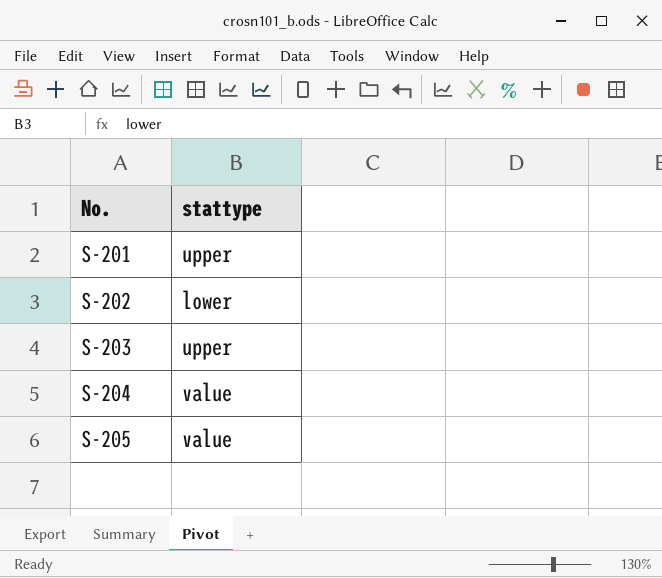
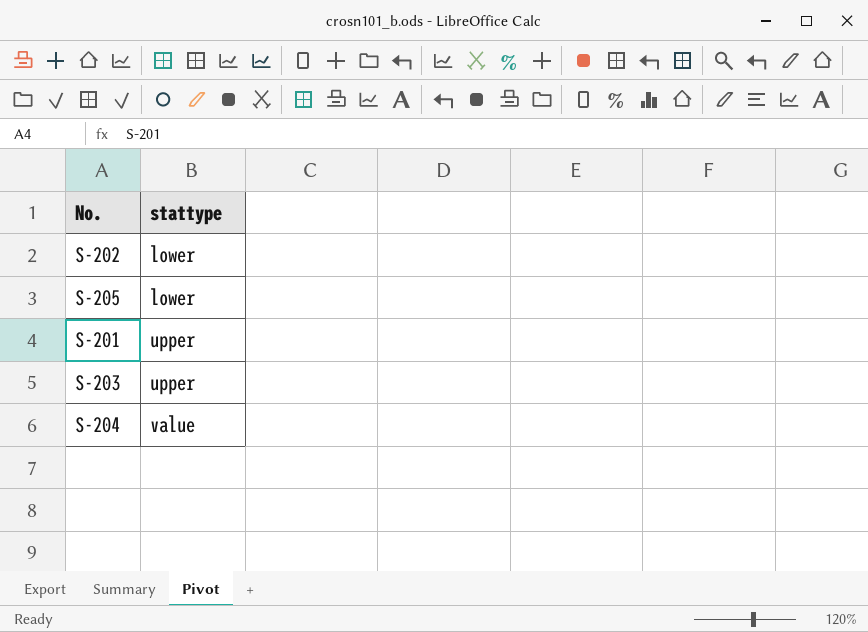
row order: No. ascending -> stattype ascending
S-205 | stattype: value -> lower

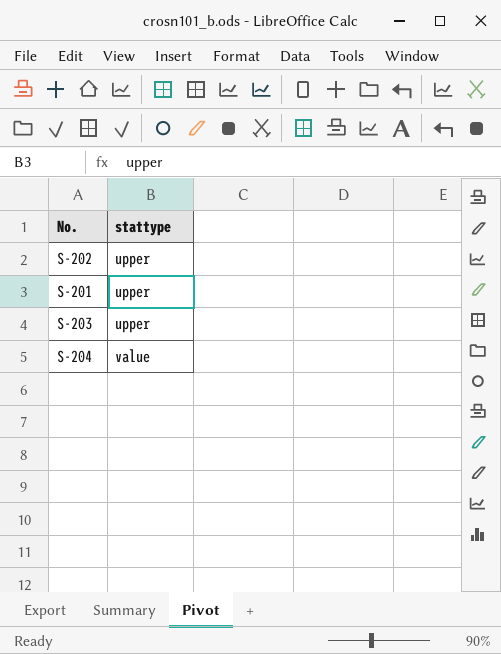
row S-205: lower -> none
S-202 | stattype: lower -> upper

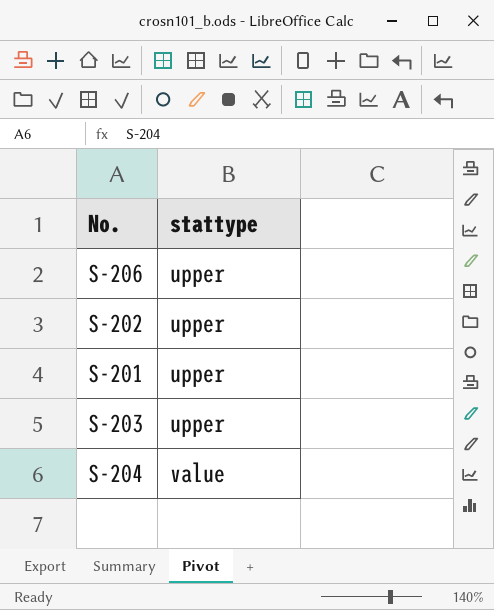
row S-206: none -> upper

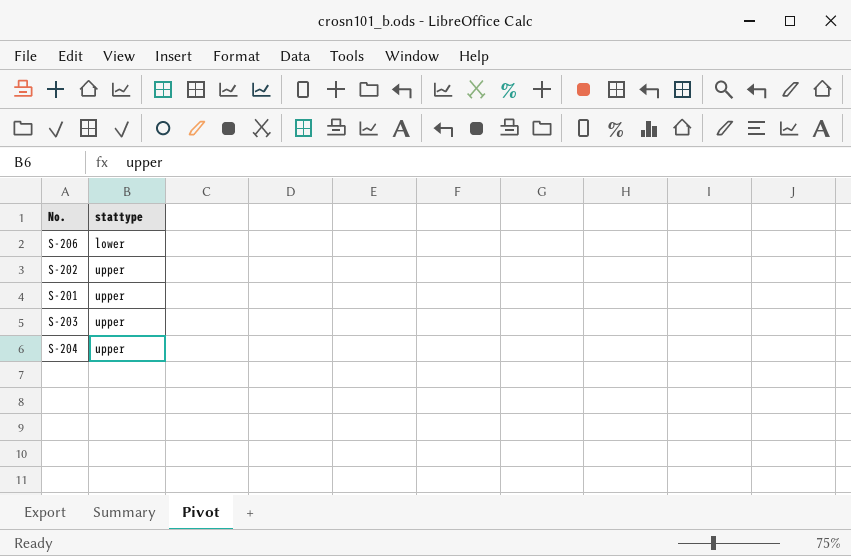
S-206 | stattype: upper -> lower
S-204 | stattype: value -> upper

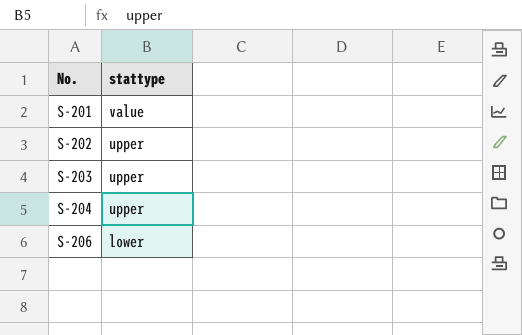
row order: stattype ascending -> No. ascending
S-201 | stattype: upper -> value

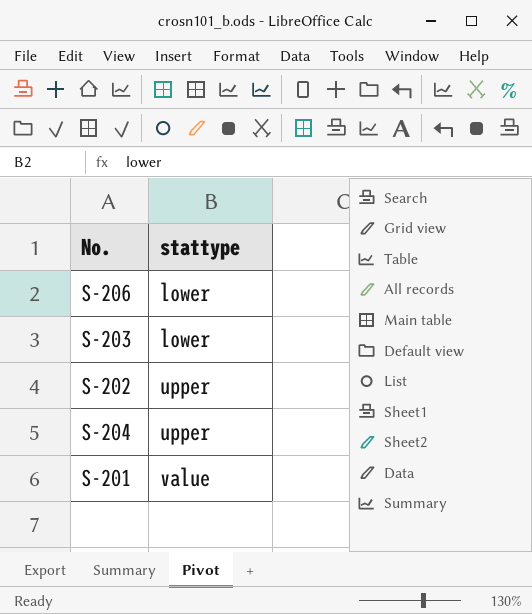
row order: No. ascending -> stattype ascending
S-203 | stattype: upper -> lower

